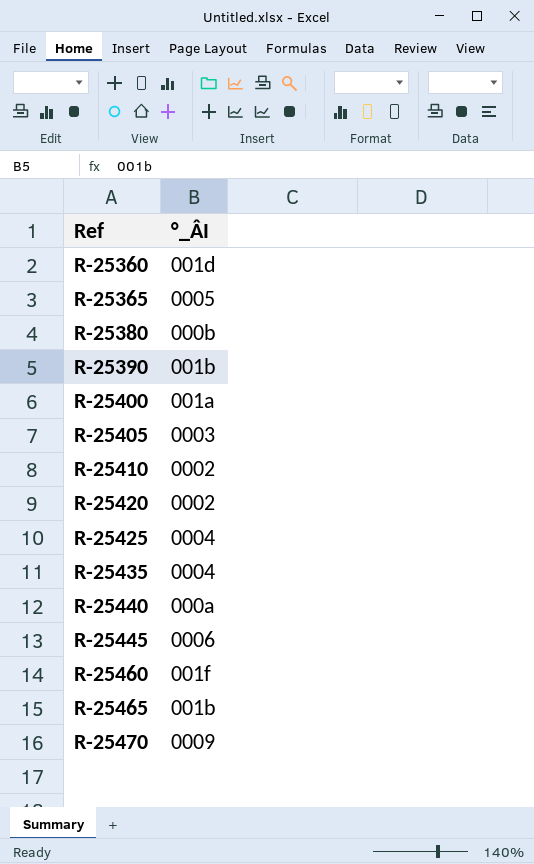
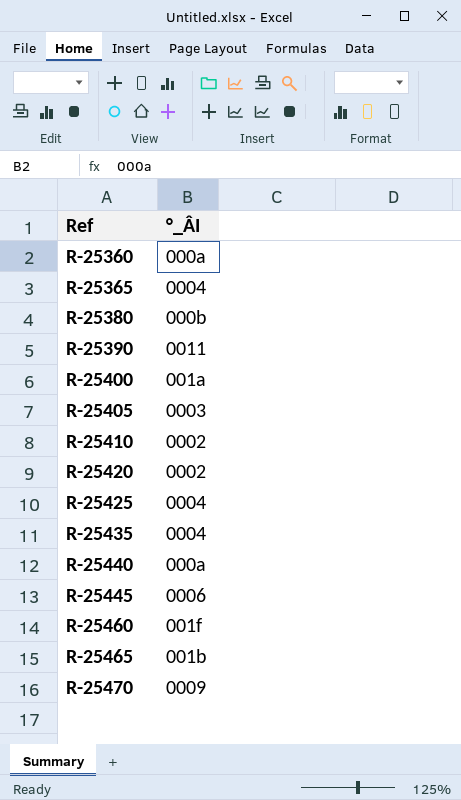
R-25360 | °_ÂI: 001d -> 000a
R-25365 | °_ÂI: 0005 -> 0004
R-25390 | °_ÂI: 001b -> 0011

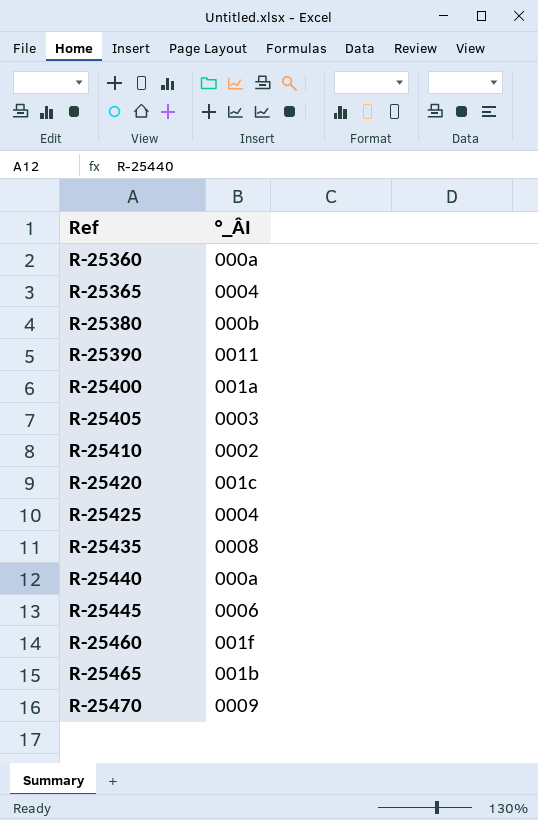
R-25420 | °_ÂI: 0002 -> 001c
R-25435 | °_ÂI: 0004 -> 0008

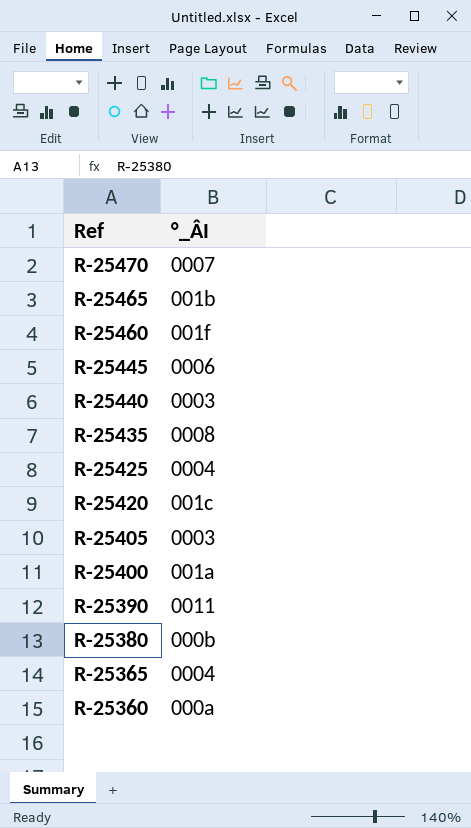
row order: Ref ascending -> Ref descending
row R-25410: 0002 -> none
R-25470 | °_ÂI: 0009 -> 0007
R-25440 | °_ÂI: 000a -> 0003

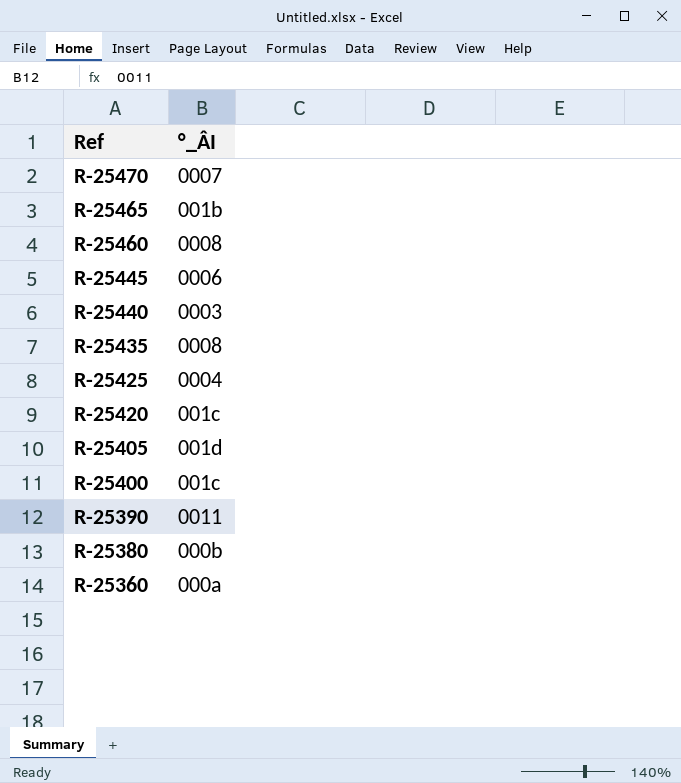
row R-25365: 0004 -> none
R-25460 | °_ÂI: 001f -> 0008
R-25405 | °_ÂI: 0003 -> 001d
R-25400 | °_ÂI: 001a -> 001c

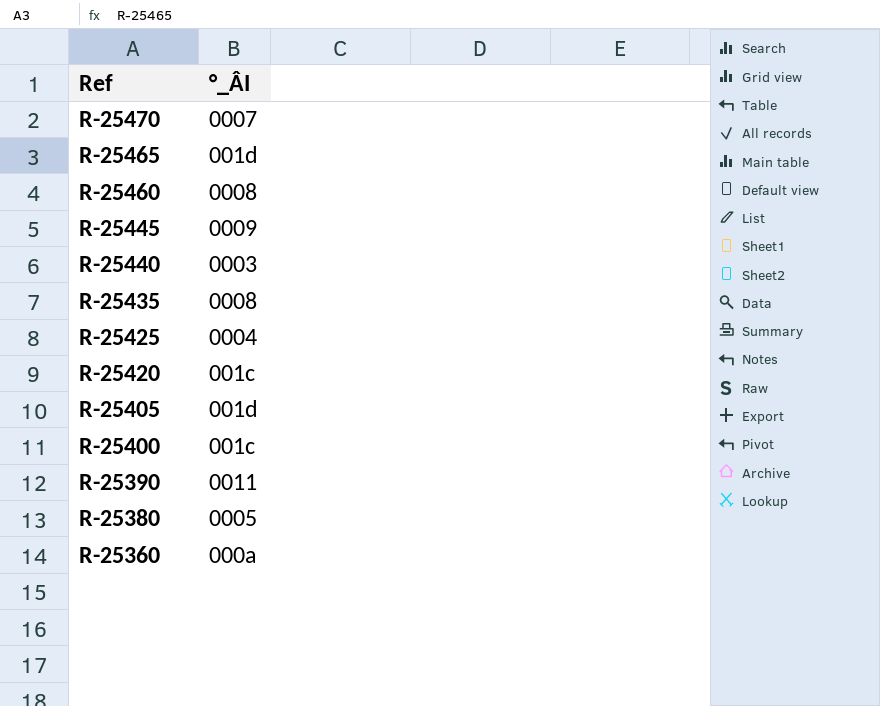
R-25465 | °_ÂI: 001b -> 001d
R-25445 | °_ÂI: 0006 -> 0009
R-25380 | °_ÂI: 000b -> 0005

